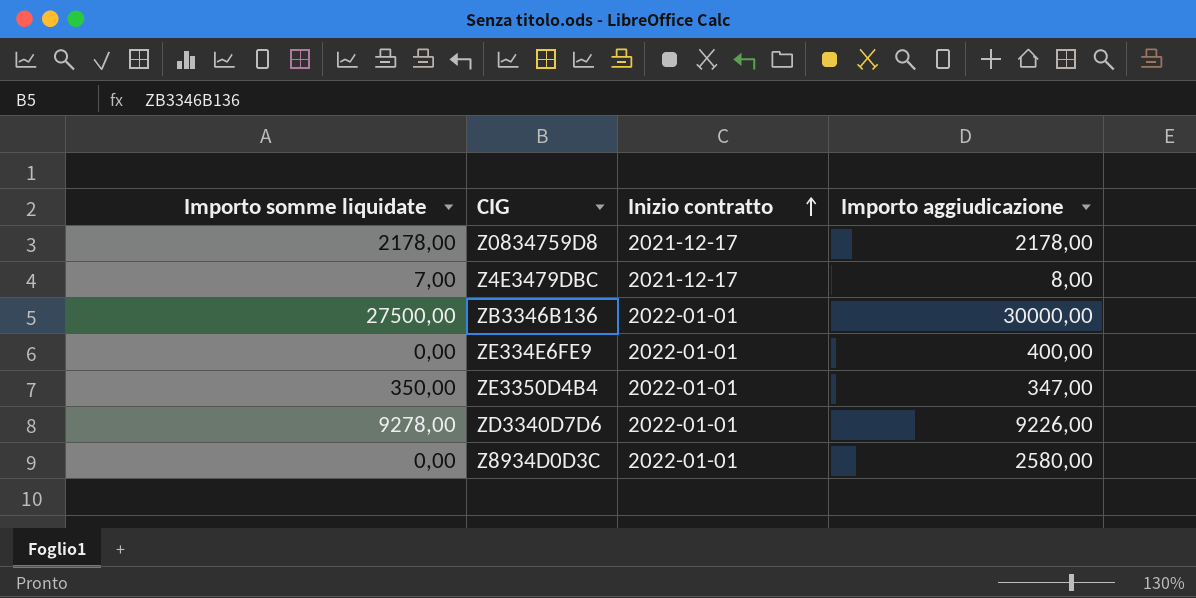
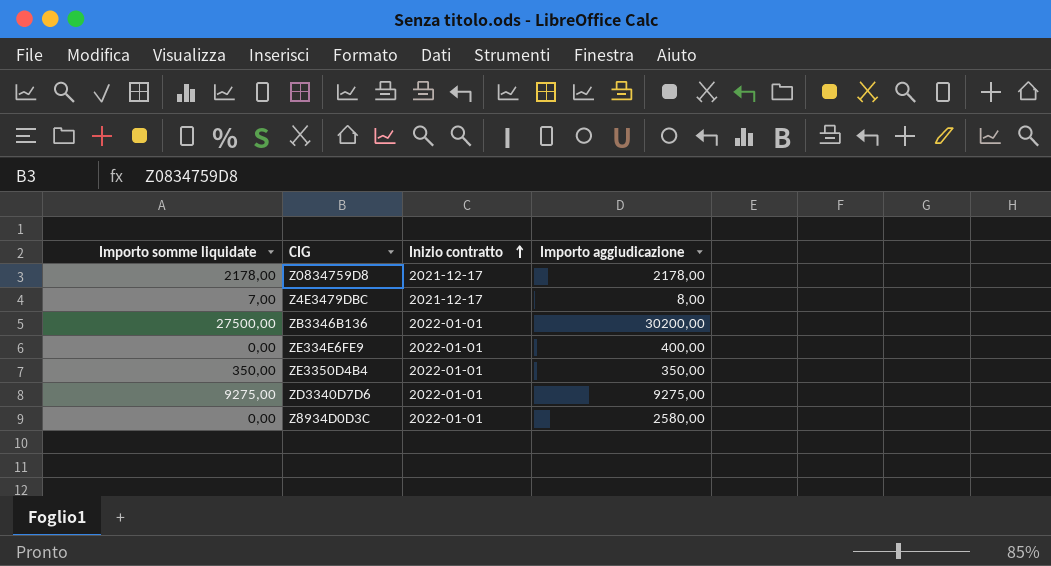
ZB3346B136 | Importo aggiudicazione: 30000,00 -> 30200,00
ZE3350D4B4 | Importo aggiudicazione: 347,00 -> 350,00
ZD3340D7D6 | Importo somme liquidate: 9278,00 -> 9275,00
ZD3340D7D6 | Importo aggiudicazione: 9226,00 -> 9275,00

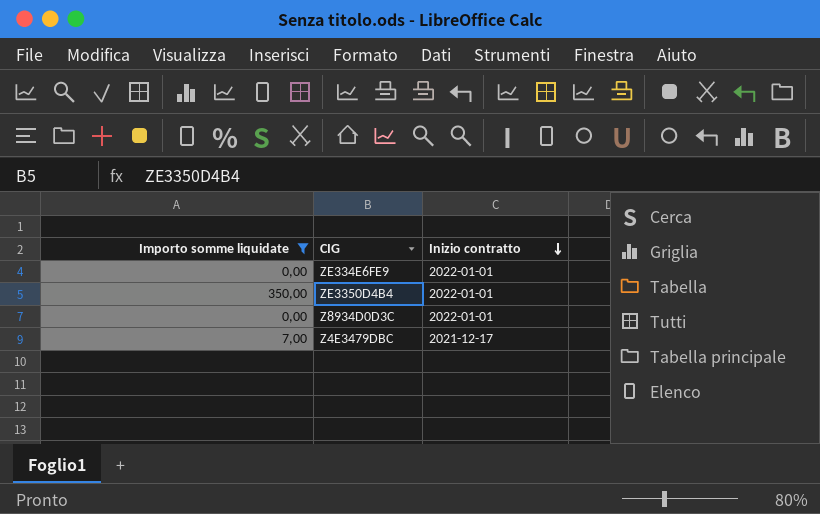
filter: none -> Importo somme liquidate <= 350,00
row order: Inizio contratto ascending -> Inizio contratto descending
column Importo aggiudicazione | position: 4 -> none

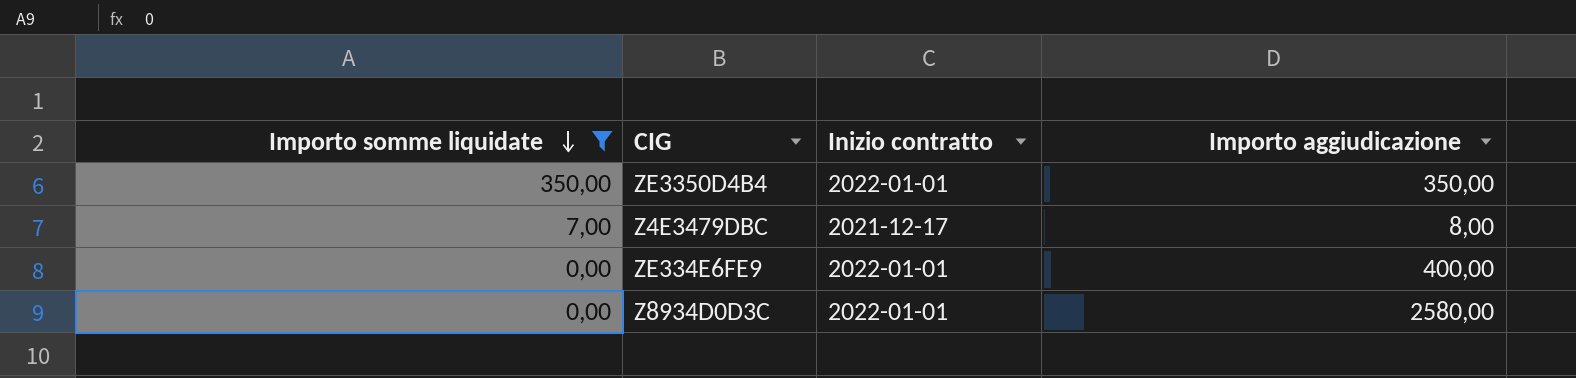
row order: Inizio contratto descending -> Importo somme liquidate descending
column Importo aggiudicazione | position: none -> 4

